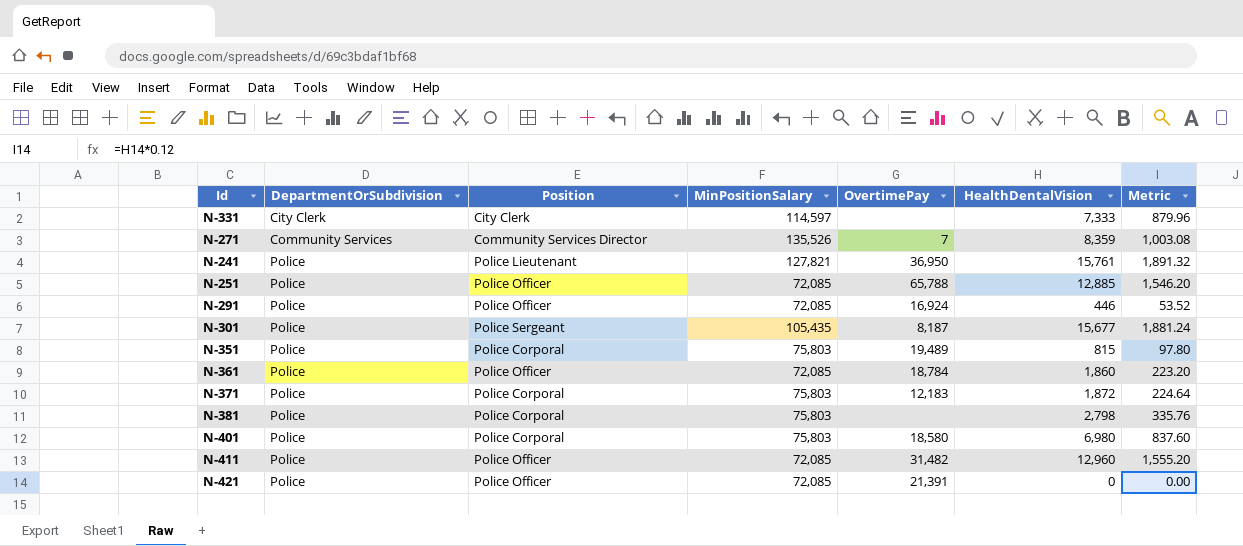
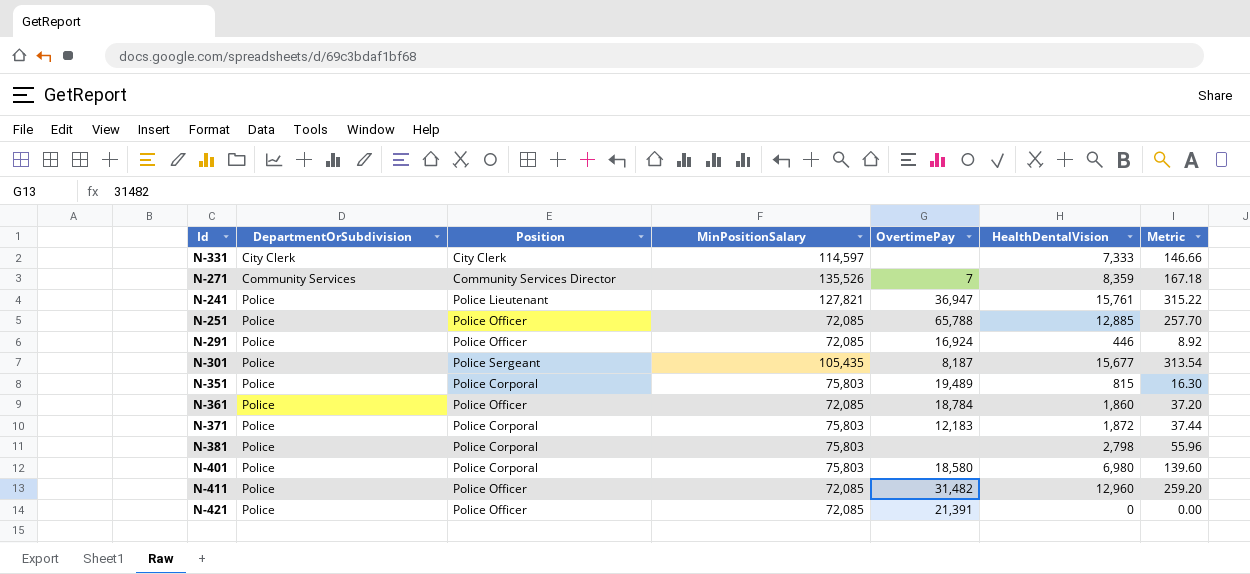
column Metric | formula: [HealthDentalVision] * 0.12 -> [HealthDentalVision] * 0.02
N-241 | OvertimePay: 36,950 -> 36,947

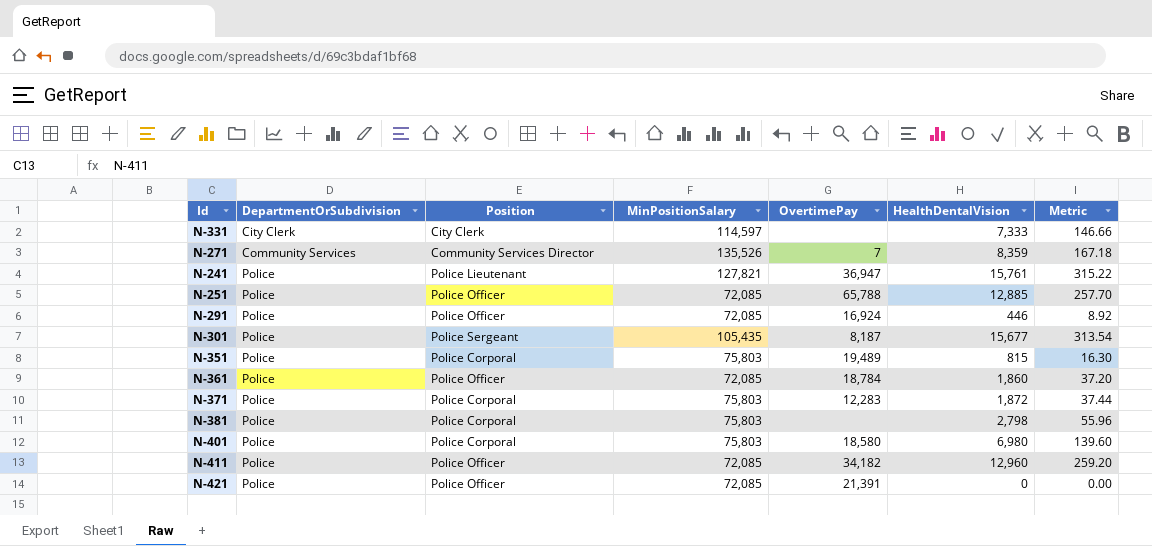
N-371 | OvertimePay: 12,183 -> 12,283
N-411 | OvertimePay: 31,482 -> 34,182

